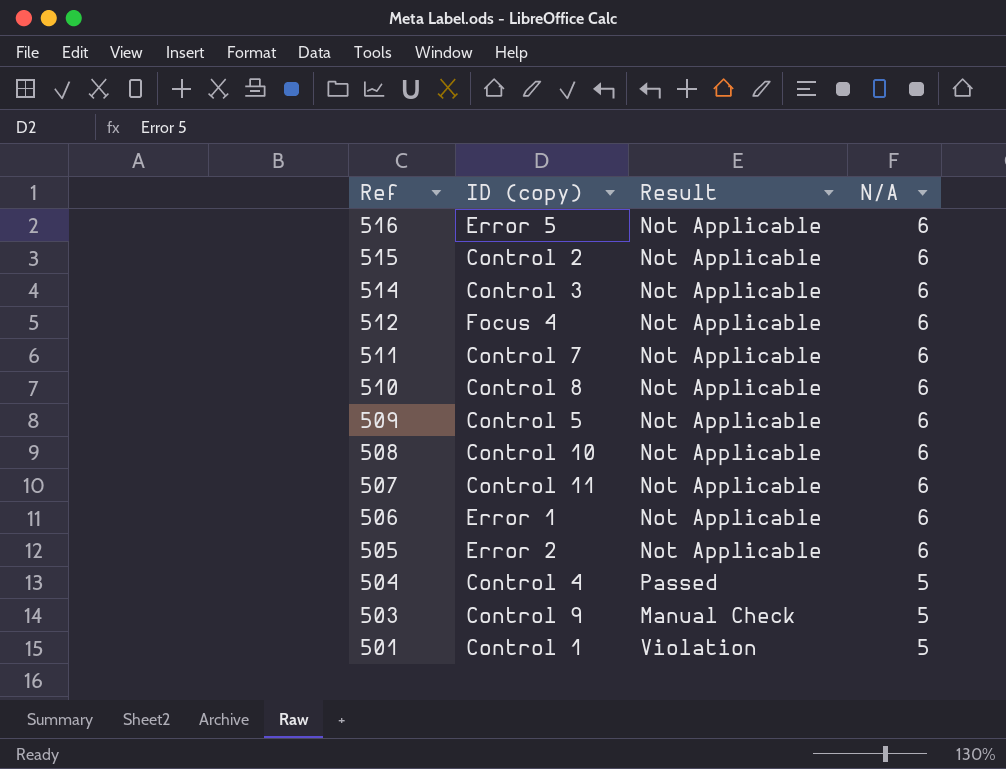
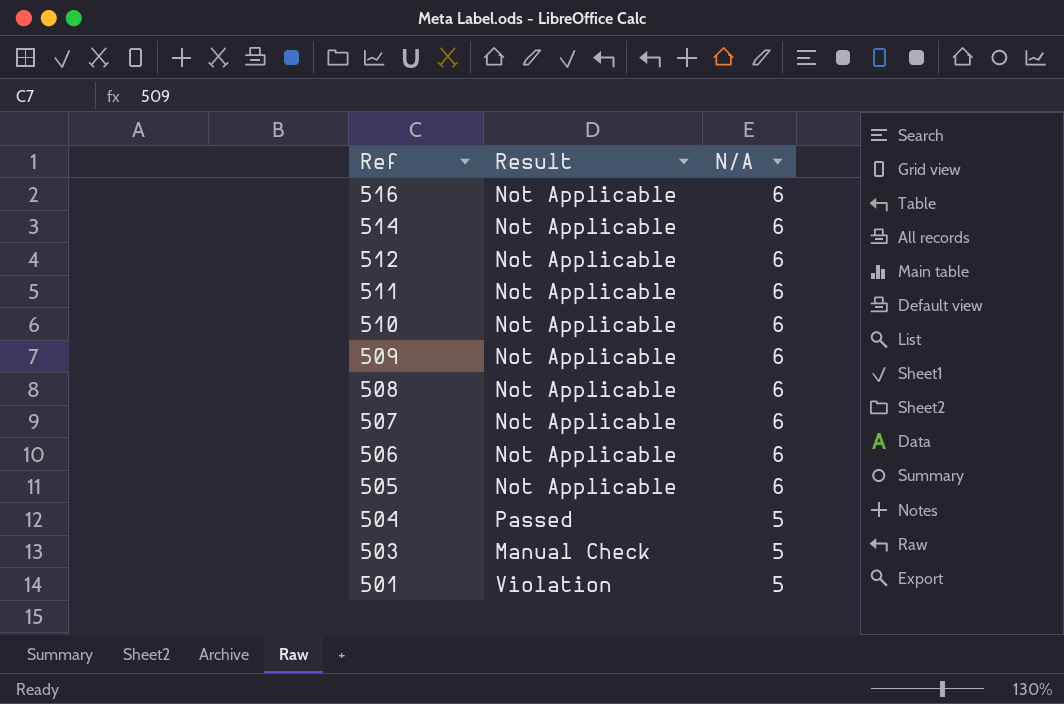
column ID (copy) | position: 2 -> none
row 515: Control 2 | Not Applicable | 6 -> none

